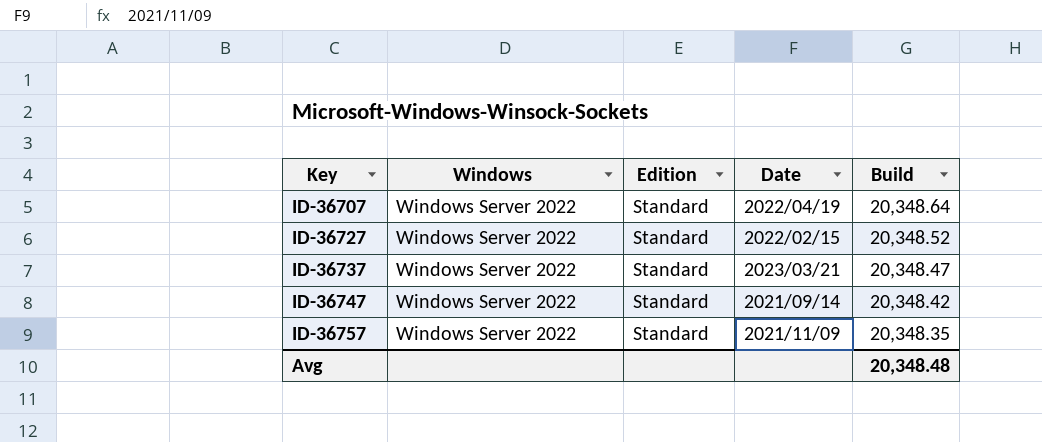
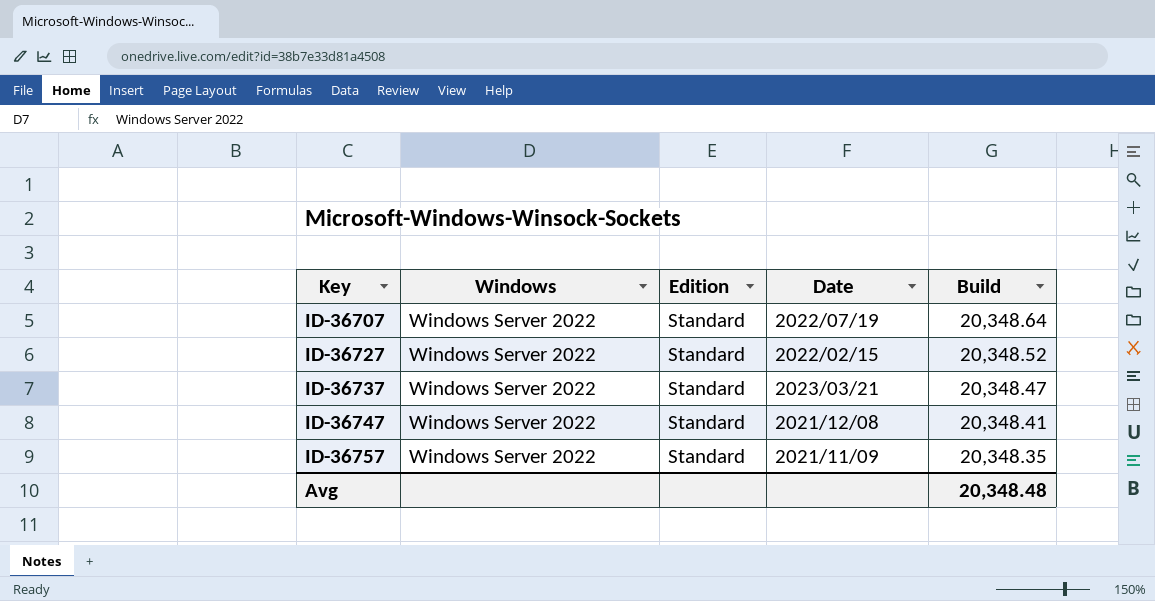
ID-36707 | Date: 2022/04/19 -> 2022/07/19
ID-36747 | Date: 2021/09/14 -> 2021/12/08
ID-36747 | Build: 20,348.42 -> 20,348.41

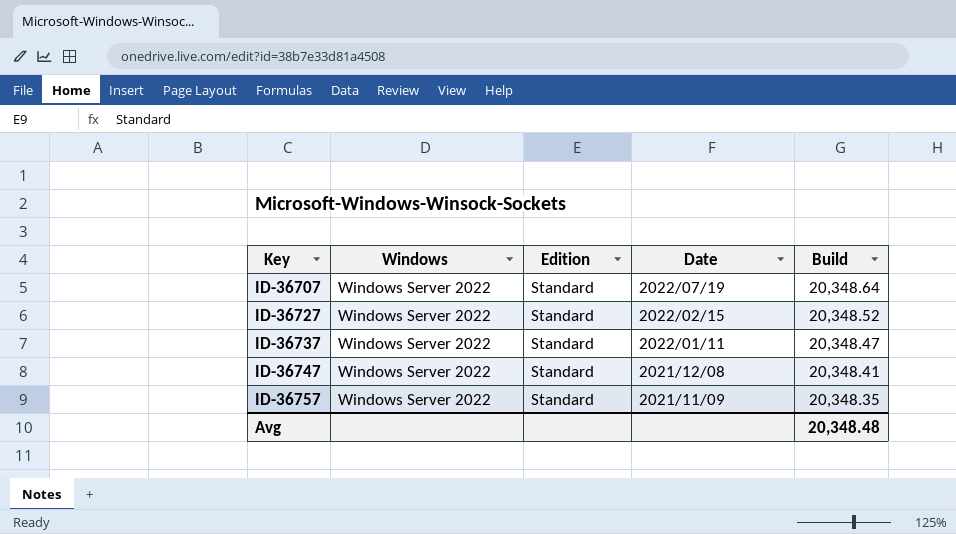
ID-36737 | Date: 2023/03/21 -> 2022/01/11

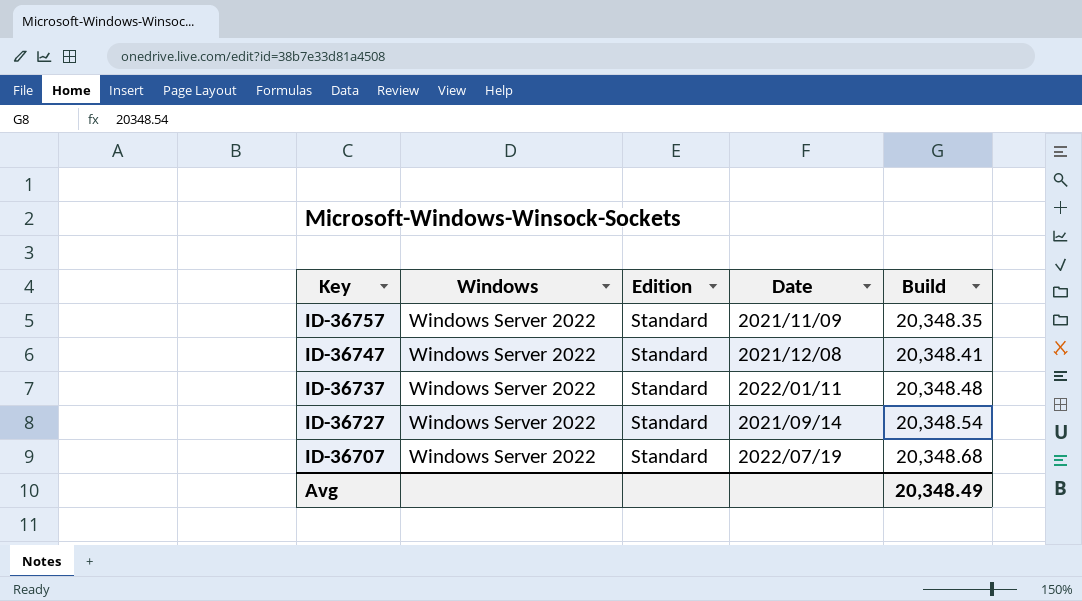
row order: Key ascending -> Key descending
ID-36737 | Build: 20,348.47 -> 20,348.48
ID-36727 | Date: 2022/02/15 -> 2021/09/14
ID-36727 | Build: 20,348.52 -> 20,348.54
ID-36707 | Build: 20,348.64 -> 20,348.68
Avg | Build: 20,348.48 -> 20,348.49

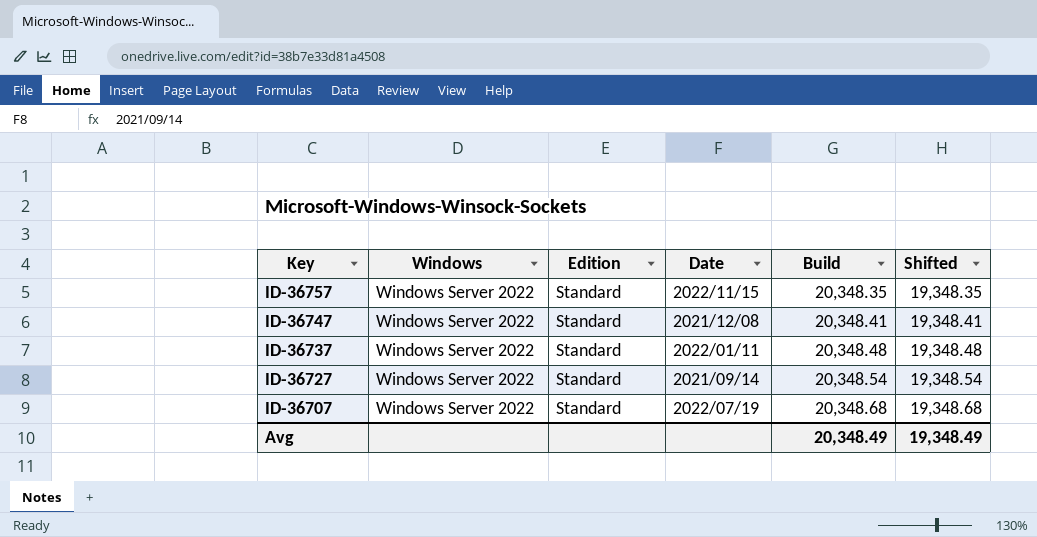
column Shifted | formula: none -> [Build] - 1000
ID-36757 | Date: 2021/11/09 -> 2022/11/15

